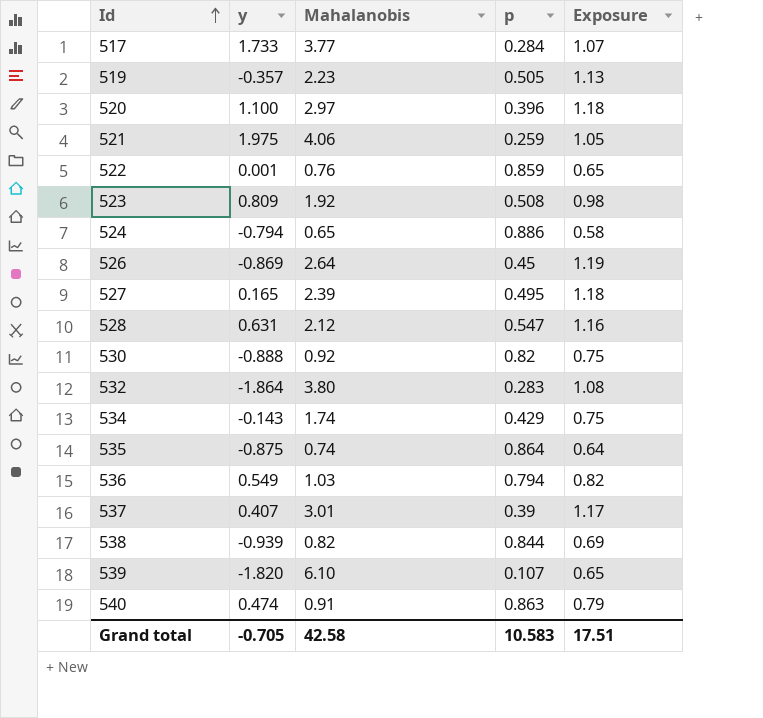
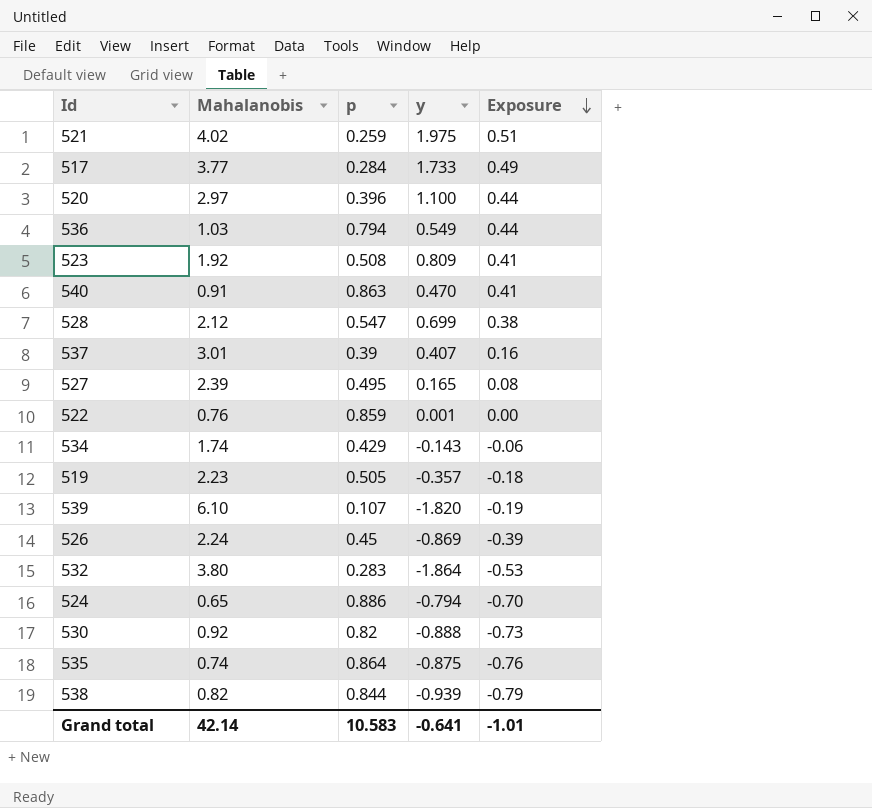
row order: Id ascending -> Exposure descending
column y | position: 2 -> 4
column Exposure | formula: [Mahalanobis] * [p] -> [p] * [y]
521 | Mahalanobis: 4.06 -> 4.02
540 | y: 0.474 -> 0.470
528 | y: 0.631 -> 0.699
526 | Mahalanobis: 2.64 -> 2.24
Grand total | Mahalanobis: 42.58 -> 42.14
Grand total | y: -0.705 -> -0.641
Grand total | Exposure: 17.51 -> -1.01

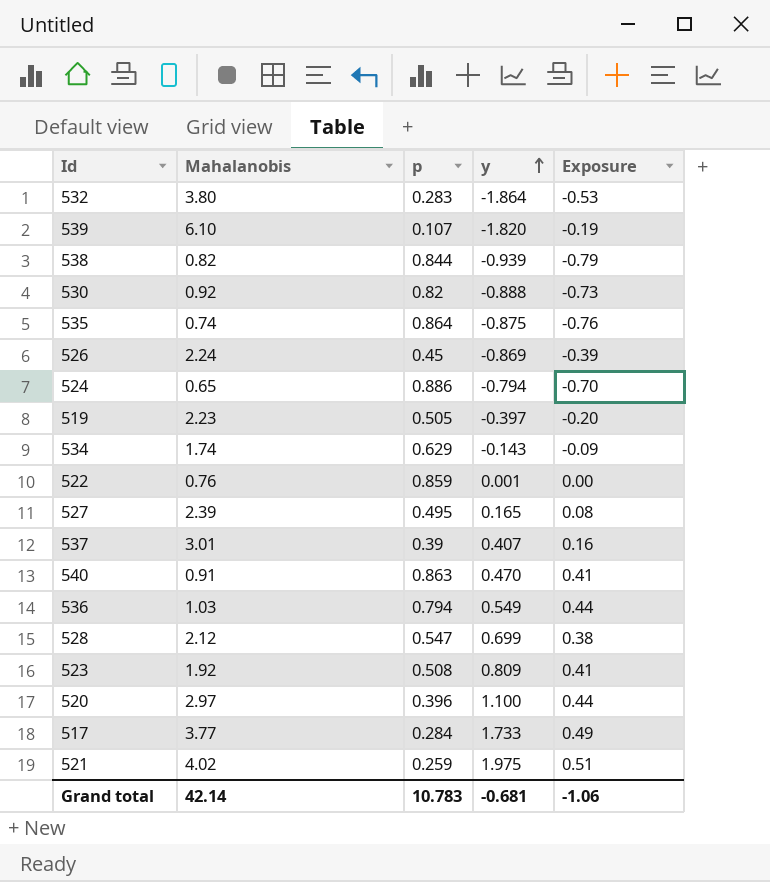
row order: Exposure descending -> y ascending
519 | y: -0.357 -> -0.397
519 | Exposure: -0.18 -> -0.20
534 | p: 0.429 -> 0.629
534 | Exposure: -0.06 -> -0.09
Grand total | p: 10.583 -> 10.783
Grand total | y: -0.641 -> -0.681
Grand total | Exposure: -1.01 -> -1.06

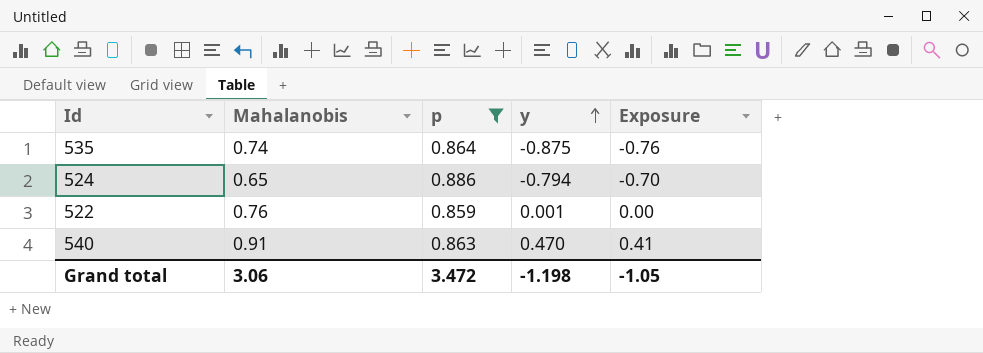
filter: none -> p >= 0.859
Grand total | Mahalanobis: 42.14 -> 3.06
Grand total | p: 10.783 -> 3.472
Grand total | y: -0.681 -> -1.198
Grand total | Exposure: -1.06 -> -1.05

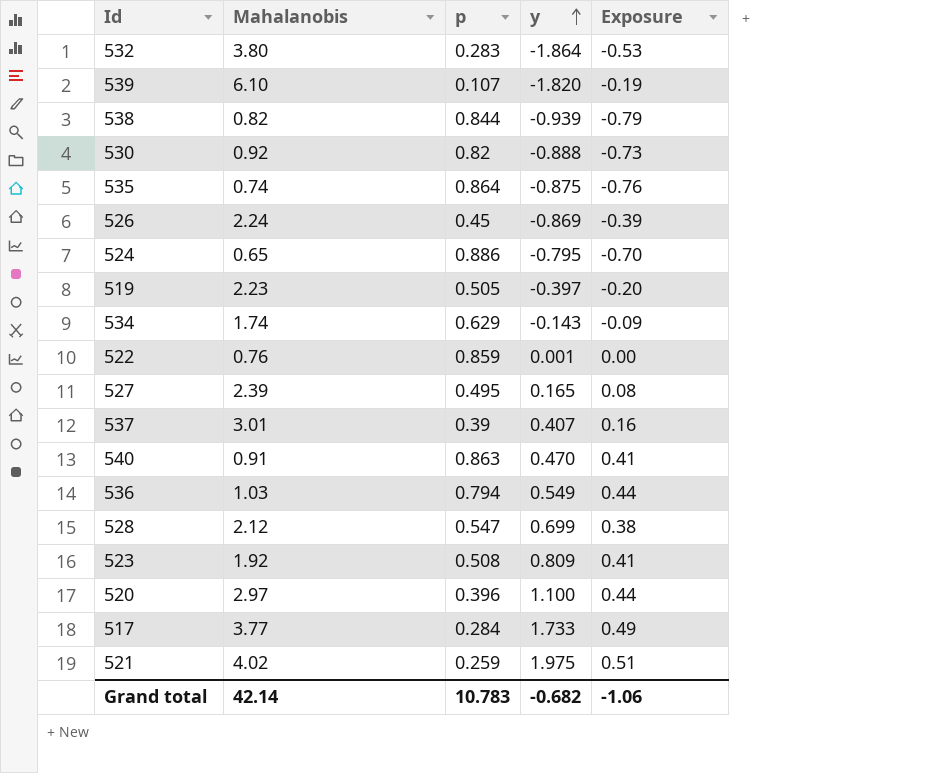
filter: p >= 0.859 -> none
524 | y: -0.794 -> -0.795
Grand total | Mahalanobis: 3.06 -> 42.14
Grand total | p: 3.472 -> 10.783
Grand total | y: -1.198 -> -0.682
Grand total | Exposure: -1.05 -> -1.06

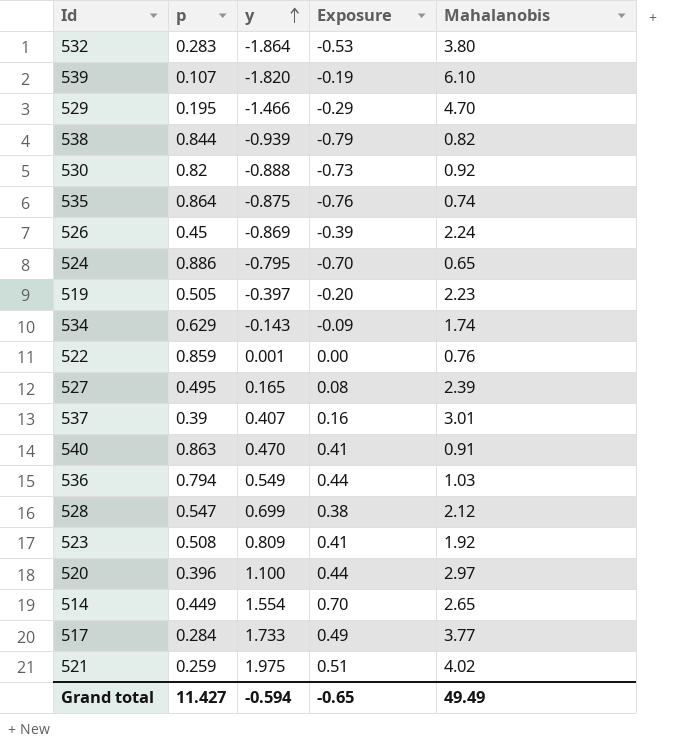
column Mahalanobis | position: 2 -> 5
row 529: none -> 0.195 | -1.466 | -0.29 | 4.70
row 514: none -> 0.449 | 1.554 | 0.70 | 2.65
Grand total | p: 10.783 -> 11.427
Grand total | y: -0.682 -> -0.594
Grand total | Exposure: -1.06 -> -0.65
Grand total | Mahalanobis: 42.14 -> 49.49

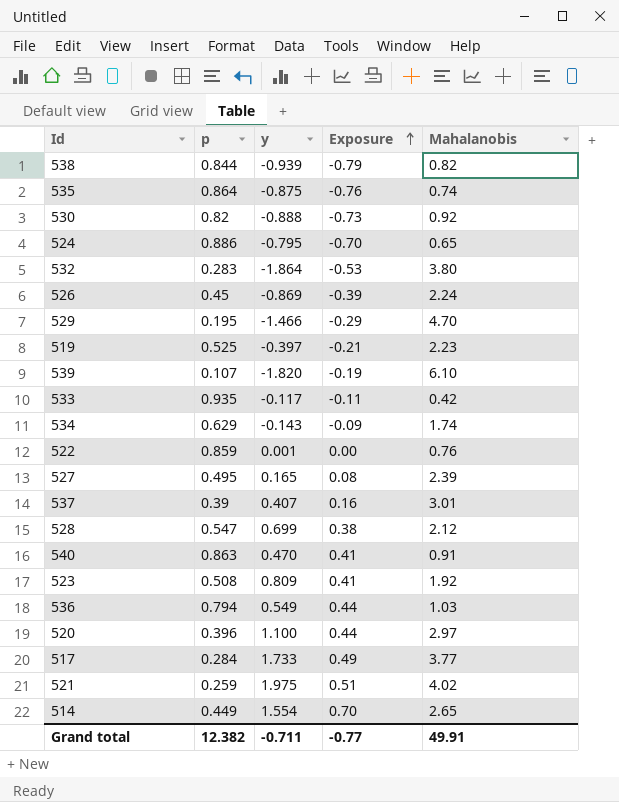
row order: y ascending -> Exposure ascending
519 | p: 0.505 -> 0.525
519 | Exposure: -0.20 -> -0.21
row 533: none -> 0.935 | -0.117 | -0.11 | 0.42
Grand total | p: 11.427 -> 12.382
Grand total | y: -0.594 -> -0.711
Grand total | Exposure: -0.65 -> -0.77
Grand total | Mahalanobis: 49.49 -> 49.91

